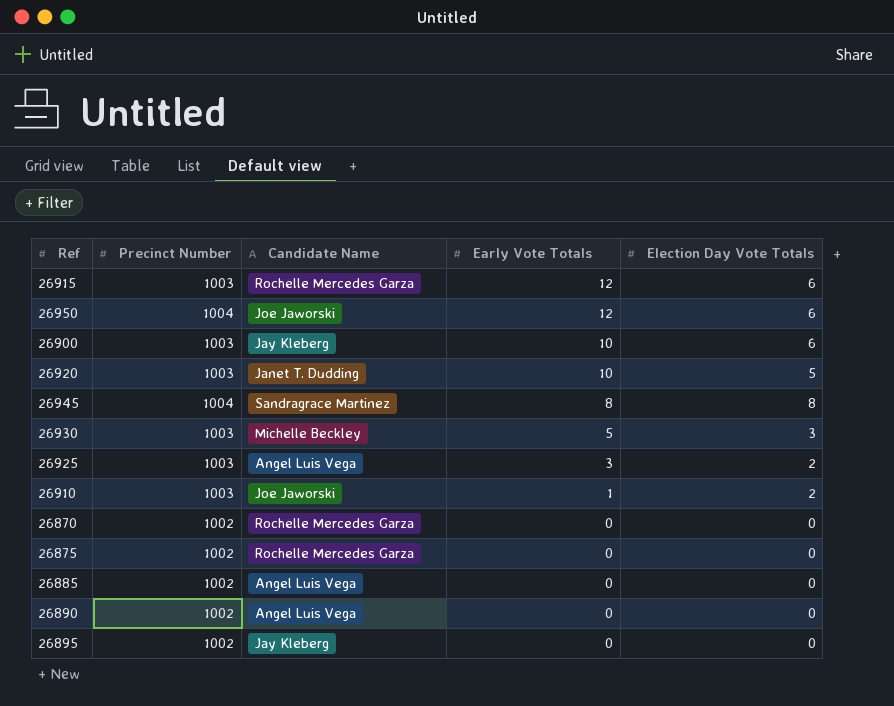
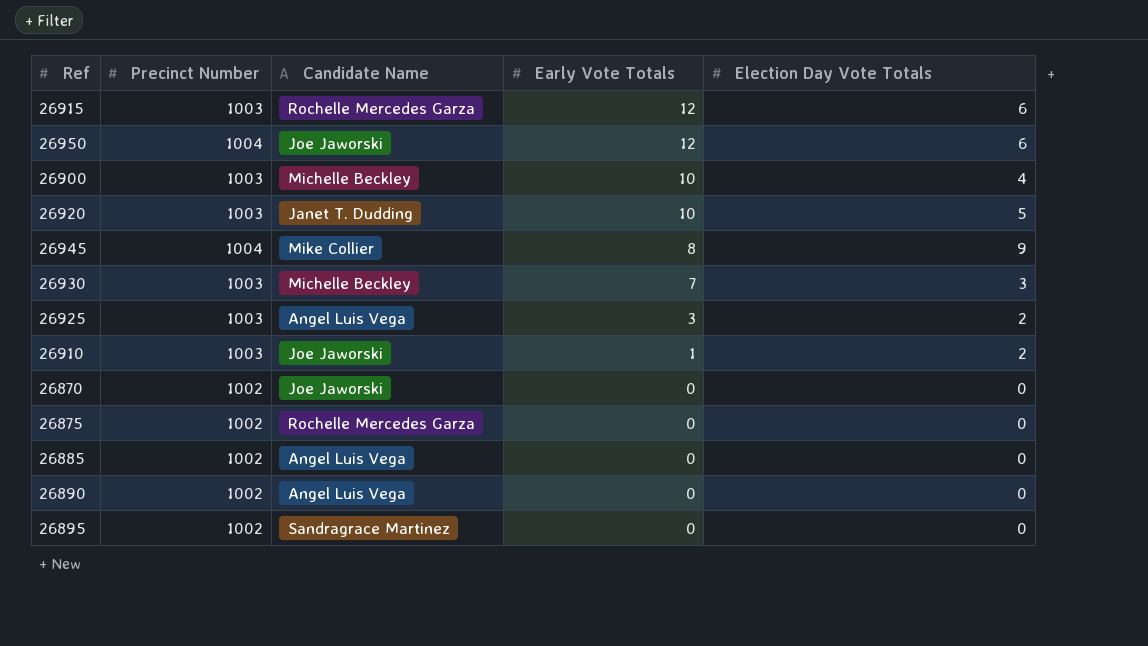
26900 | Candidate Name: Jay Kleberg -> Michelle Beckley
26900 | Election Day Vote Totals: 6 -> 4
26945 | Candidate Name: Sandragrace Martinez -> Mike Collier
26945 | Election Day Vote Totals: 8 -> 9
26930 | Early Vote Totals: 5 -> 7
26870 | Candidate Name: Rochelle Mercedes Garza -> Joe Jaworski
26895 | Candidate Name: Jay Kleberg -> Sandragrace Martinez

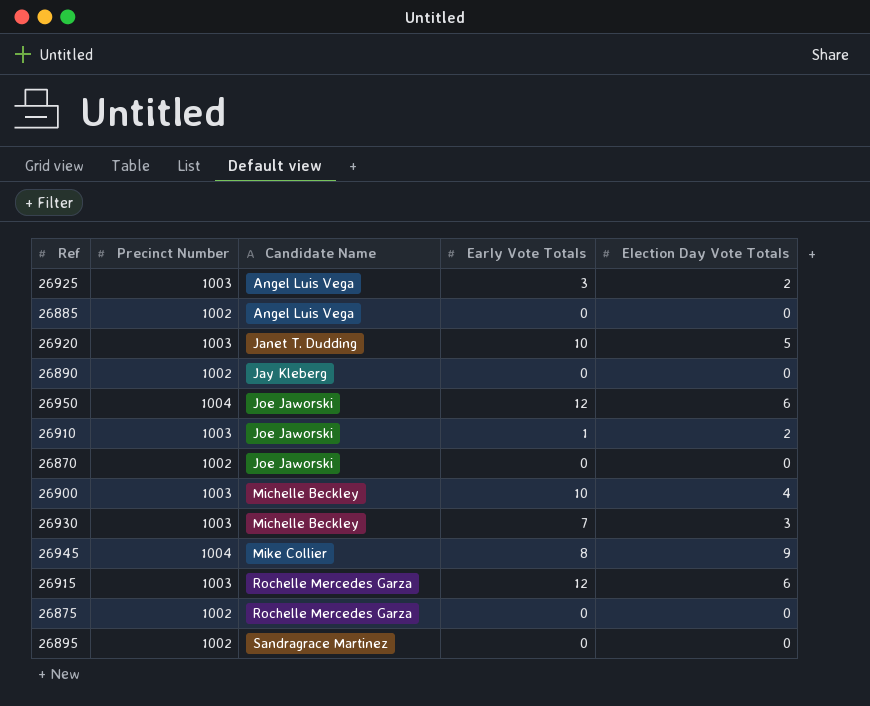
row order: Early Vote Totals descending -> Candidate Name ascending
26890 | Candidate Name: Angel Luis Vega -> Jay Kleberg

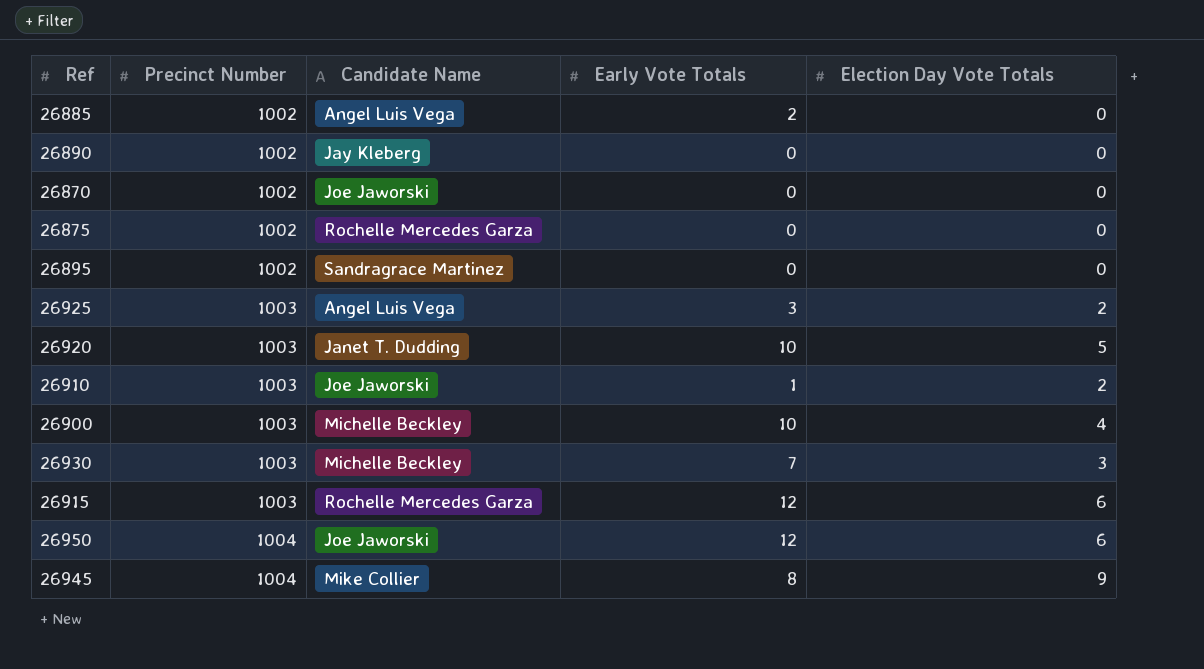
row order: Candidate Name ascending -> Precinct Number ascending
26885 | Early Vote Totals: 0 -> 2

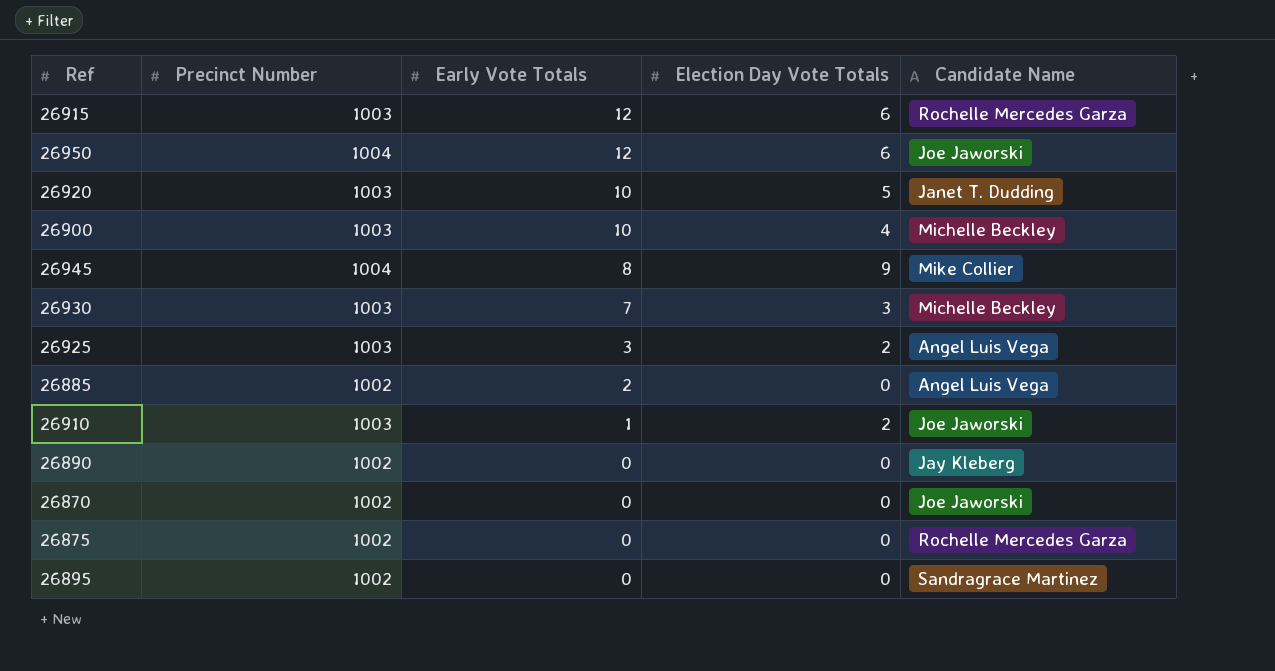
row order: Precinct Number ascending -> Early Vote Totals descending
column Candidate Name | position: 3 -> 5

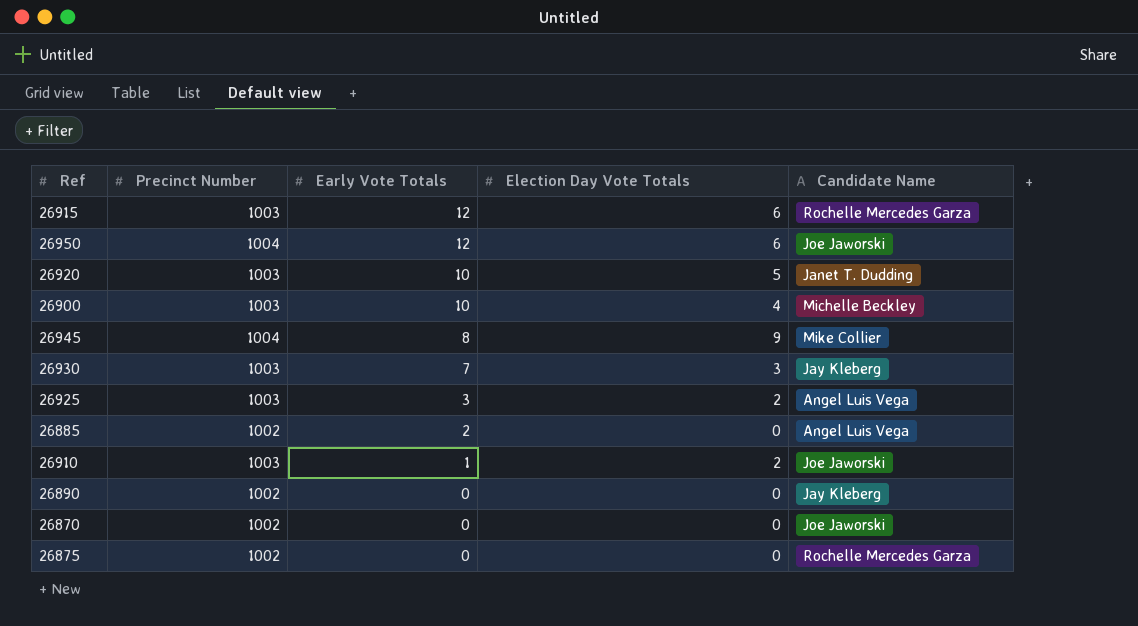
row 26895: 1002 | 0 | 0 | Sandragrace Martinez -> none
26930 | Candidate Name: Michelle Beckley -> Jay Kleberg

